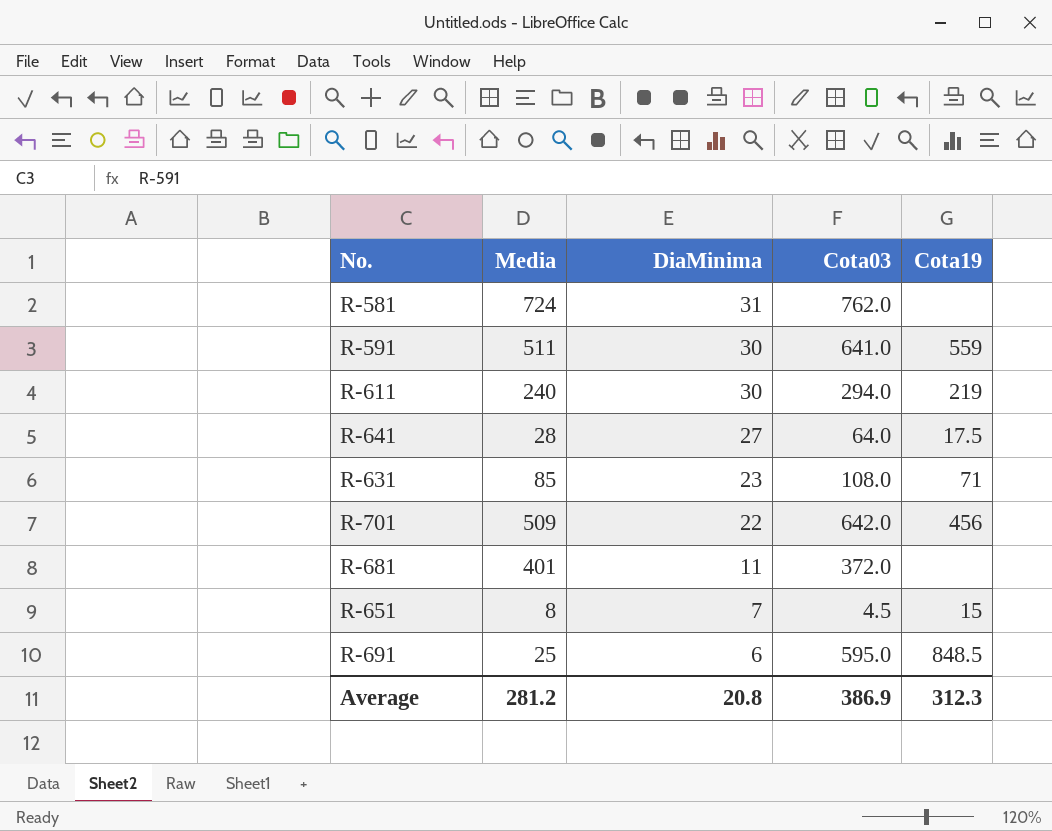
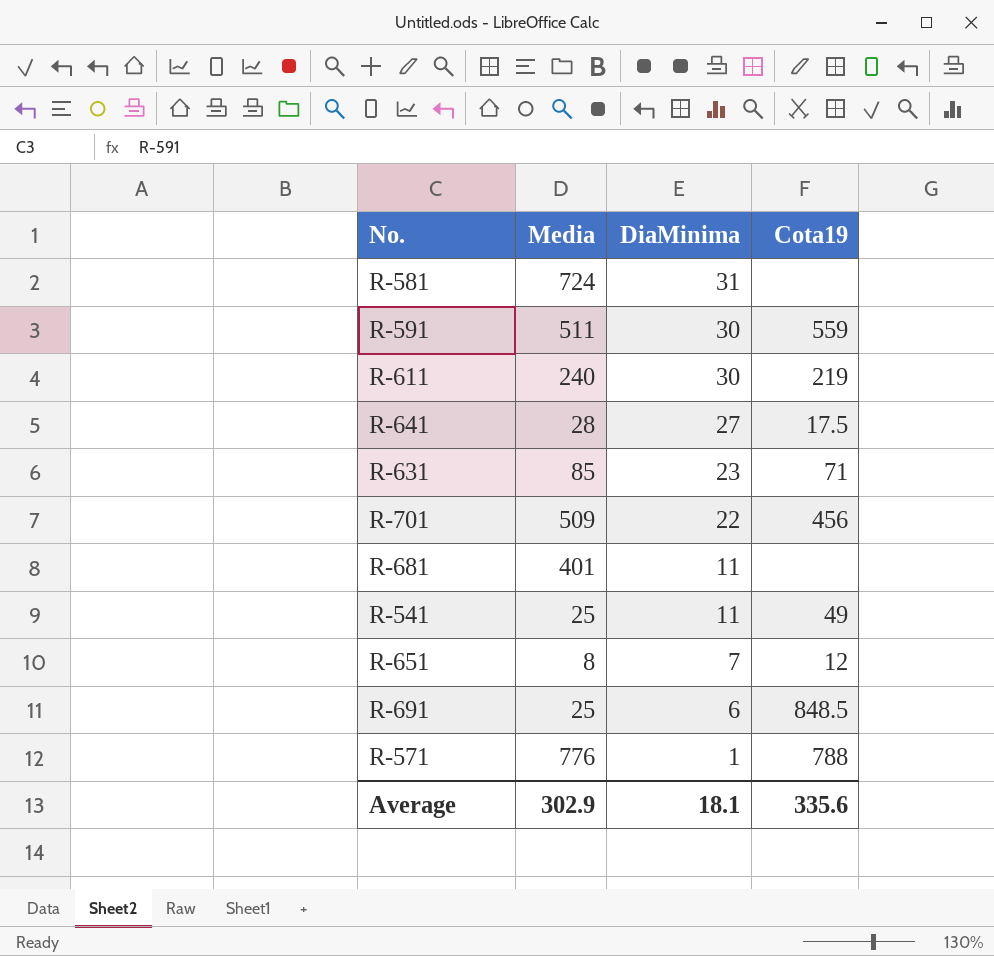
column Cota03 | position: 4 -> none
row R-541: none -> 25 | 11 | 49
R-651 | Cota19: 15 -> 12
row R-571: none -> 776 | 1 | 788
Average | Media: 281.2 -> 302.9
Average | DiaMinima: 20.8 -> 18.1
Average | Cota19: 312.3 -> 335.6

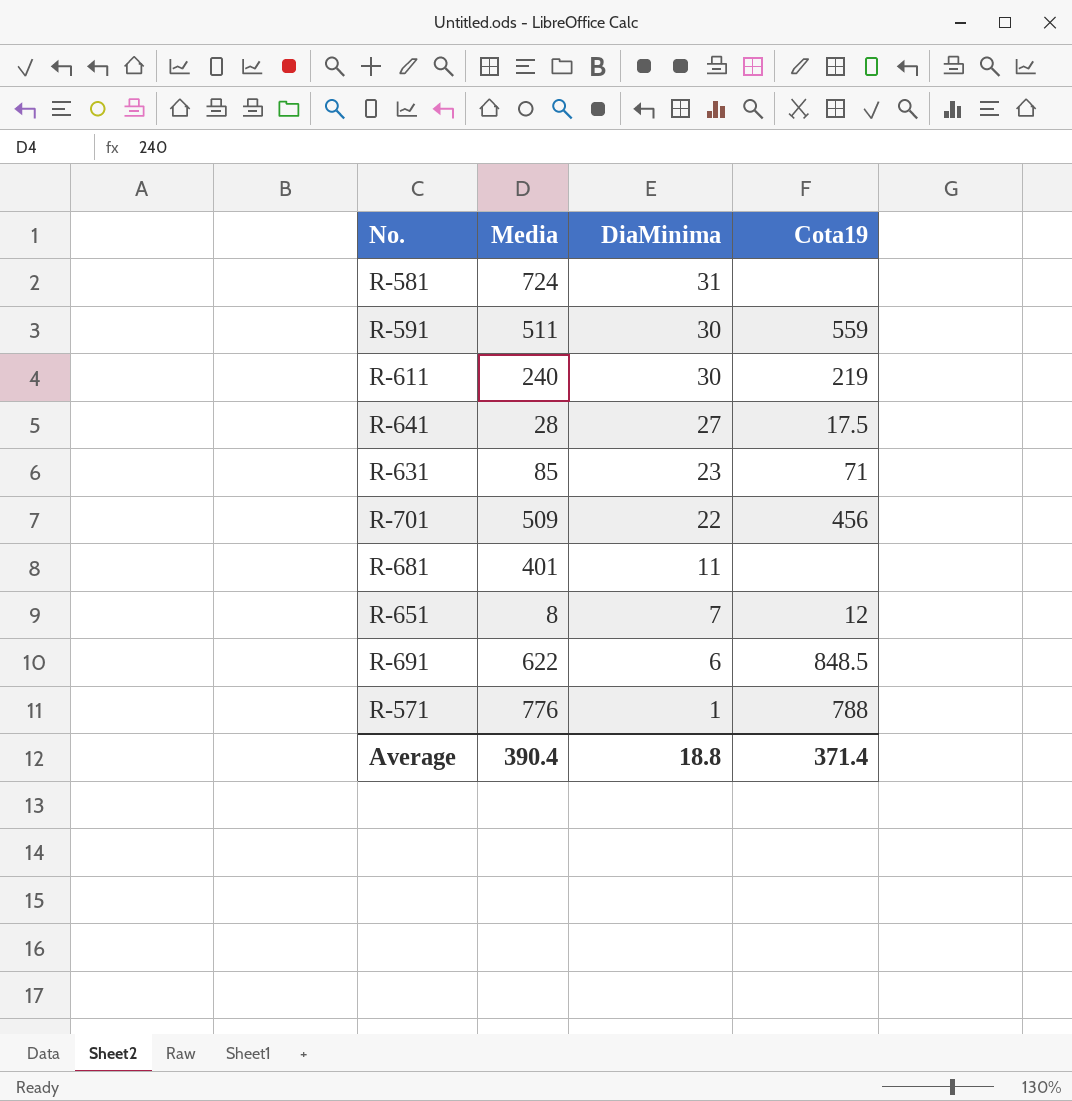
row R-541: 25 | 11 | 49 -> none
R-691 | Media: 25 -> 622
Average | Media: 302.9 -> 390.4
Average | DiaMinima: 18.1 -> 18.8
Average | Cota19: 335.6 -> 371.4

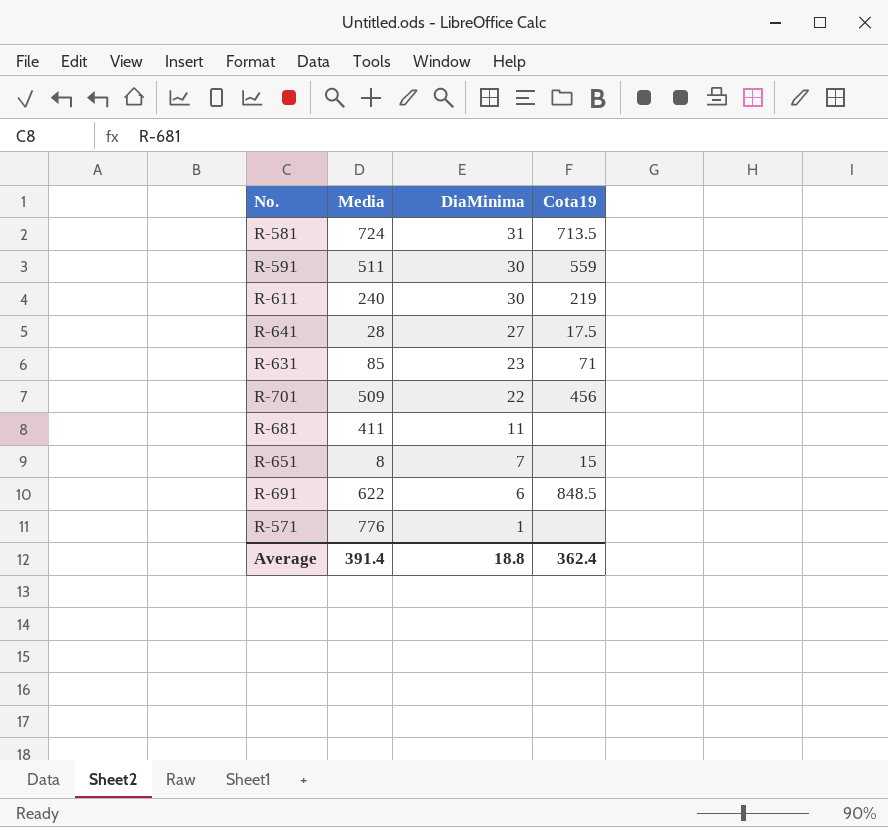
R-581 | Cota19: none -> 713.5
R-681 | Media: 401 -> 411
R-651 | Cota19: 12 -> 15
R-571 | Cota19: 788 -> none
Average | Media: 390.4 -> 391.4
Average | Cota19: 371.4 -> 362.4

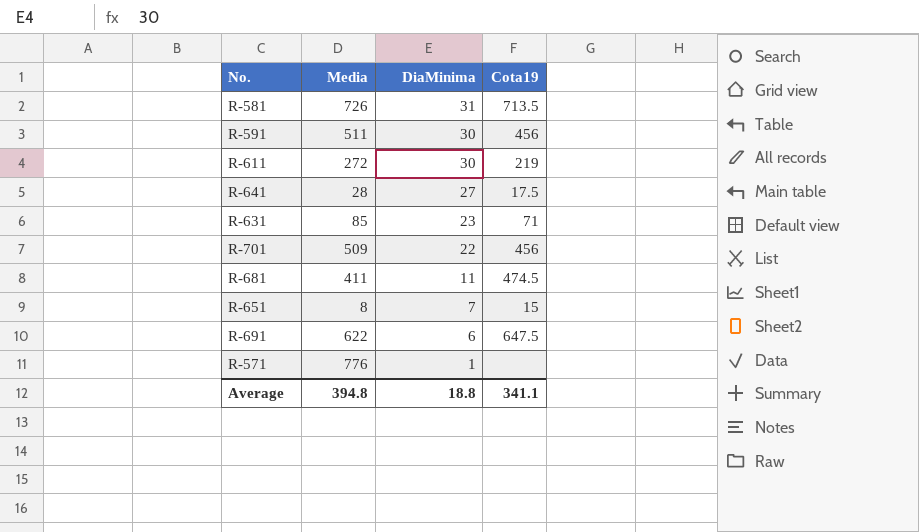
R-581 | Media: 724 -> 726
R-591 | Cota19: 559 -> 456
R-611 | Media: 240 -> 272
R-681 | Cota19: none -> 474.5
R-691 | Cota19: 848.5 -> 647.5
Average | Media: 391.4 -> 394.8
Average | Cota19: 362.4 -> 341.1

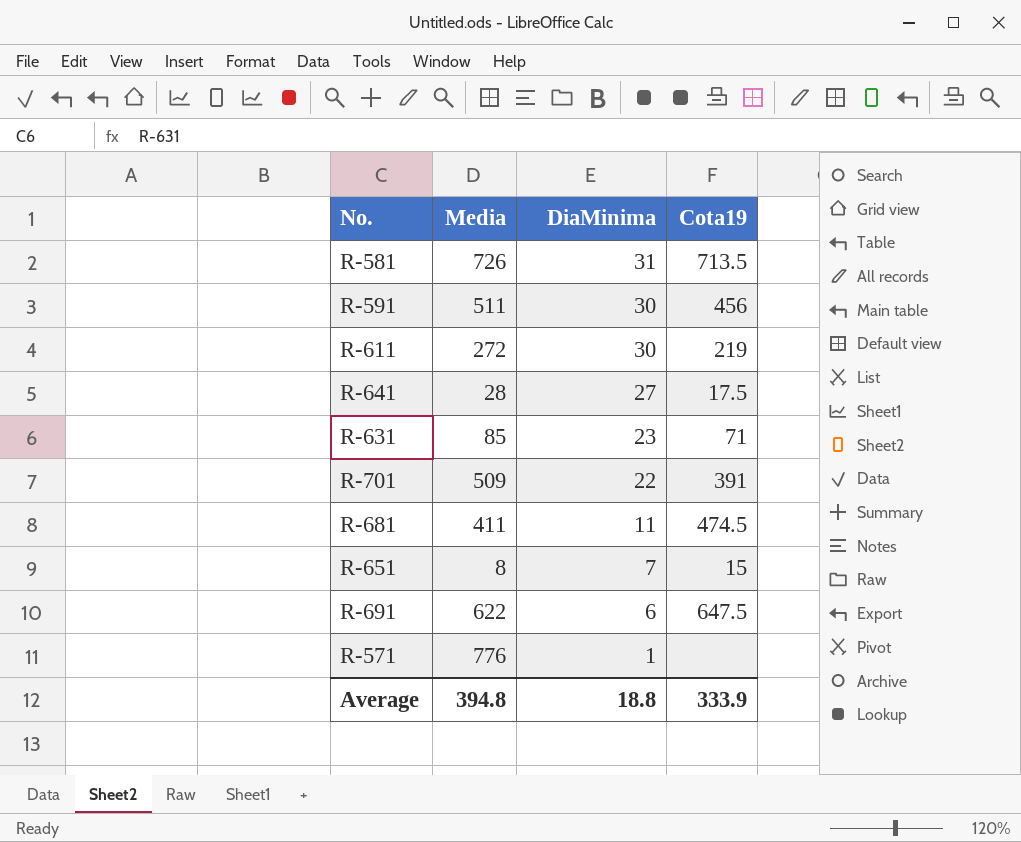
R-701 | Cota19: 456 -> 391
Average | Cota19: 341.1 -> 333.9

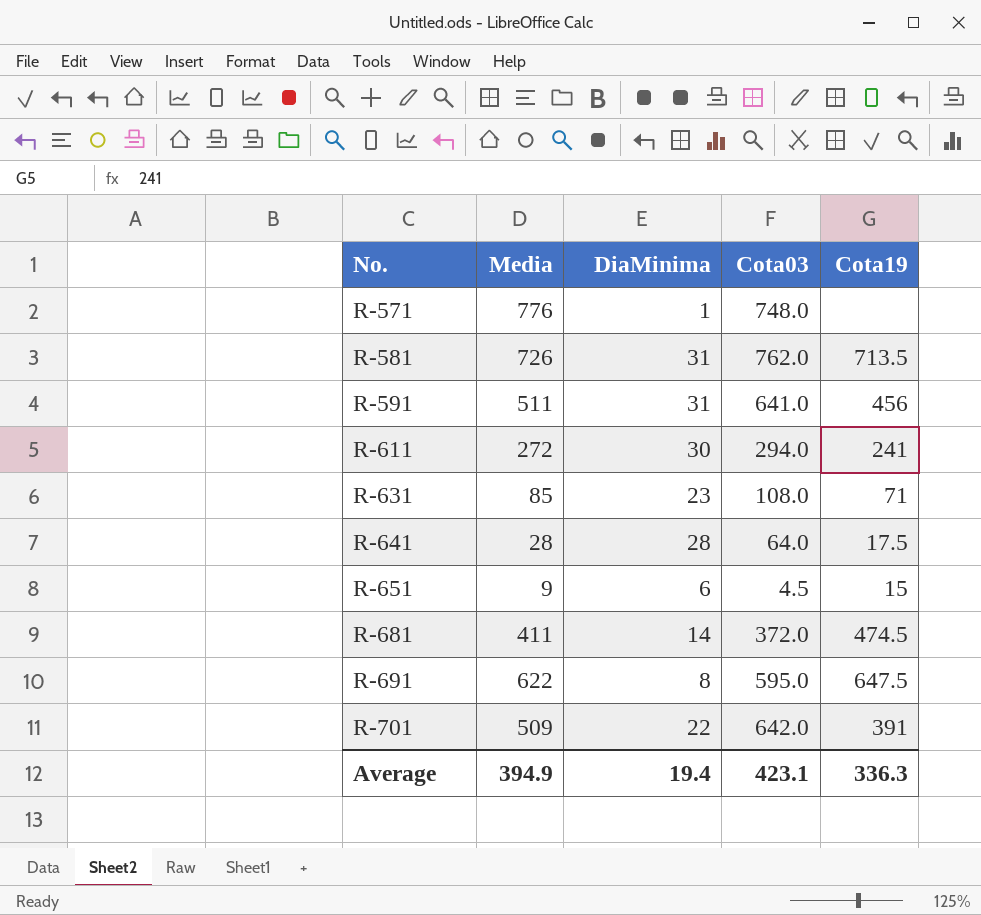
row order: DiaMinima descending -> No. ascending
column Cota03 | position: none -> 4
R-591 | DiaMinima: 30 -> 31
R-611 | Cota19: 219 -> 241
R-641 | DiaMinima: 27 -> 28
R-651 | Media: 8 -> 9
R-651 | DiaMinima: 7 -> 6
R-681 | DiaMinima: 11 -> 14
R-691 | DiaMinima: 6 -> 8
Average | Media: 394.8 -> 394.9
Average | DiaMinima: 18.8 -> 19.4
Average | Cota19: 333.9 -> 336.3

